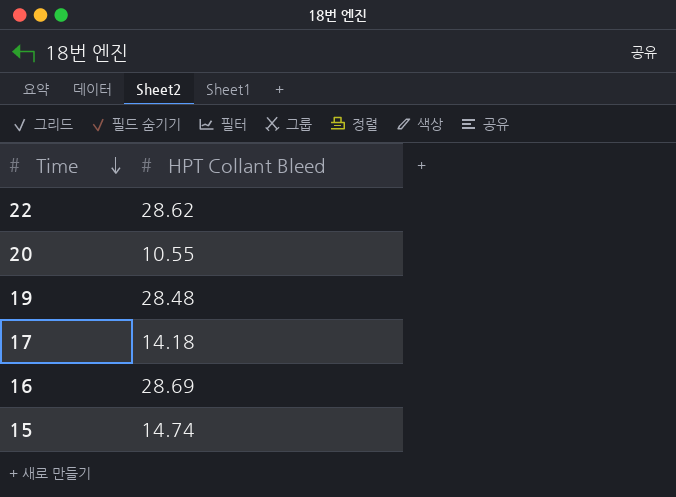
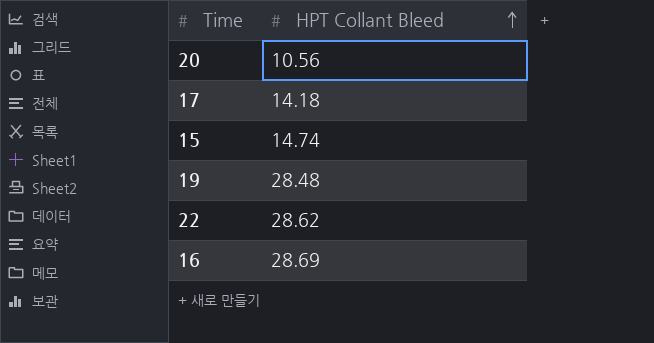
row order: Time descending -> HPT Collant Bleed ascending
20 | HPT Collant Bleed: 10.55 -> 10.56

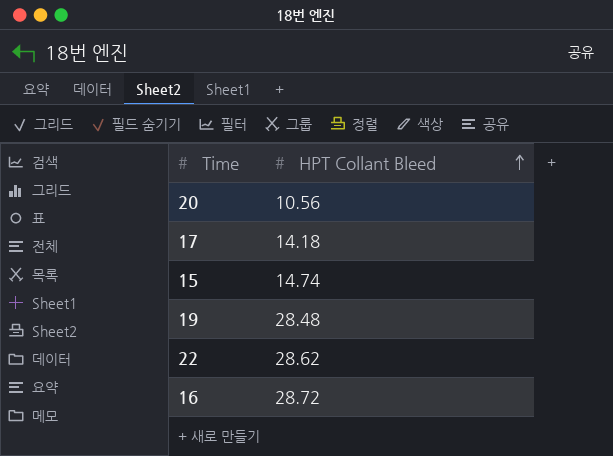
16 | HPT Collant Bleed: 28.69 -> 28.72

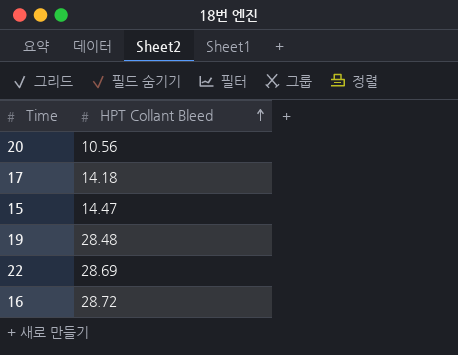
15 | HPT Collant Bleed: 14.74 -> 14.47
22 | HPT Collant Bleed: 28.62 -> 28.69

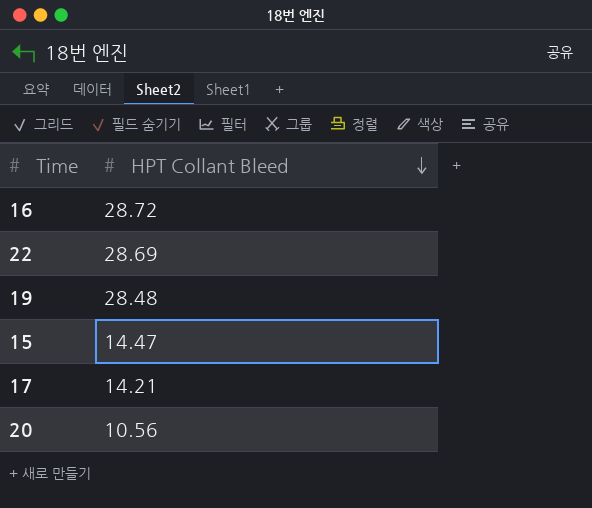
row order: HPT Collant Bleed ascending -> HPT Collant Bleed descending
17 | HPT Collant Bleed: 14.18 -> 14.21

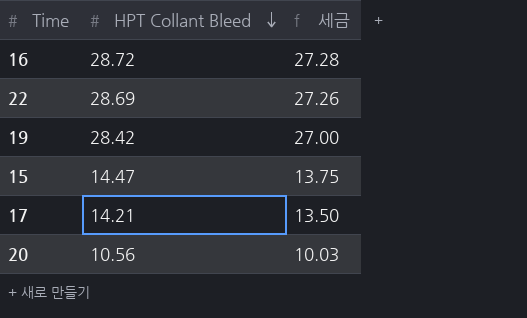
column 세금 | formula: none -> [HPT Collant Bleed] * 0.95
19 | HPT Collant Bleed: 28.48 -> 28.42

